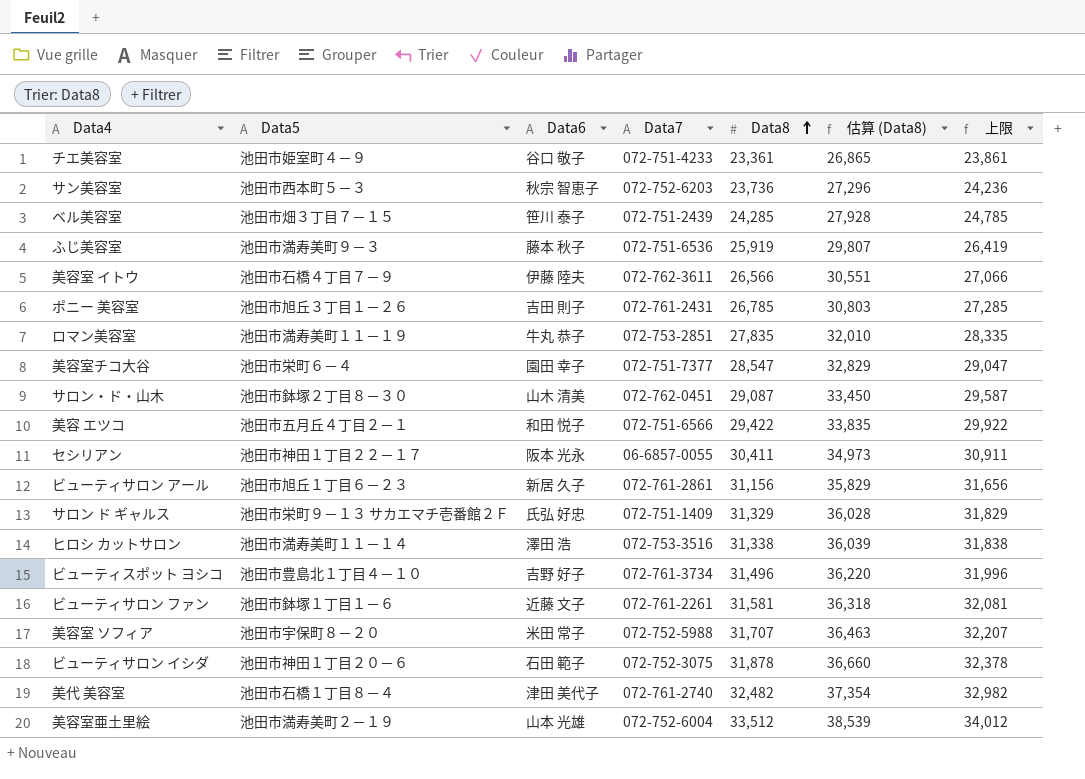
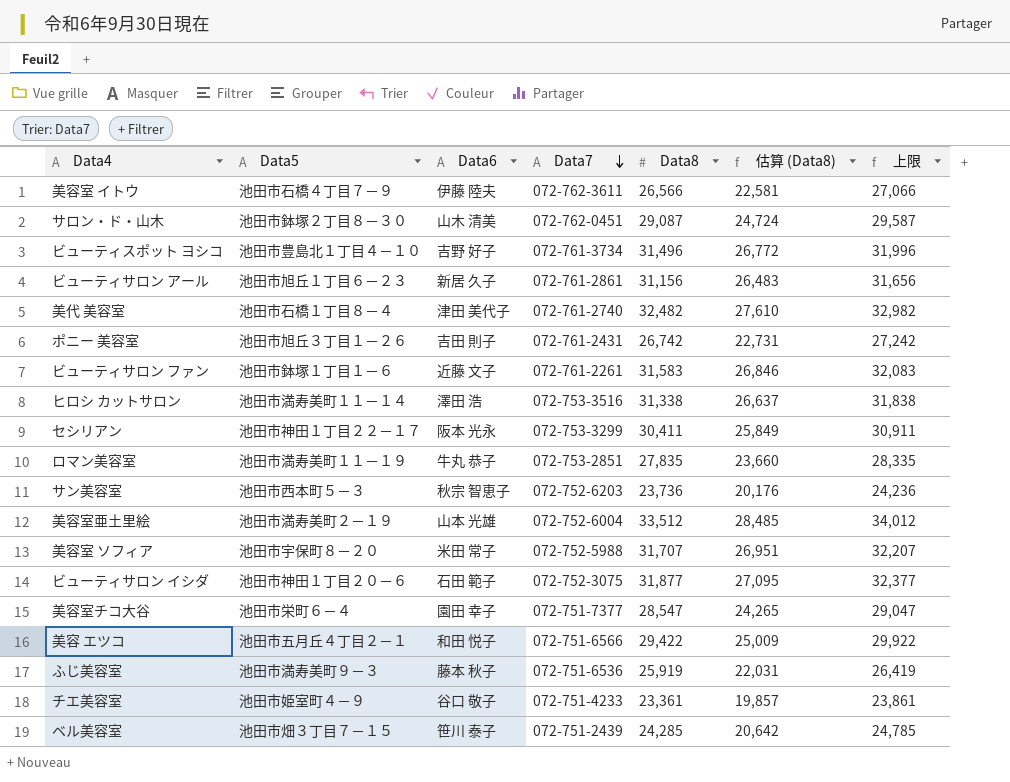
row order: Data8 ascending -> Data7 descending
column 估算 (Data8) | formula: [Data8] * 1.15 -> [Data8] * 0.85
row サロン ド ギャルス: 池田市栄町９－１３ サカエマチ壱番館２Ｆ | 氏弘 好忠 | 072-751-1409 | 31,329 | 36,028 | 31,829 -> none
ポニー 美容室 | Data8: 26,785 -> 26,742
ポニー 美容室 | 上限: 27,285 -> 27,242
ビューティサロン ファン | Data8: 31,581 -> 31,583
ビューティサロン ファン | 上限: 32,081 -> 32,083
セシリアン | Data7: 06-6857-0055 -> 072-753-3299
ビューティサロン イシダ | Data8: 31,878 -> 31,877
ビューティサロン イシダ | 上限: 32,378 -> 32,377

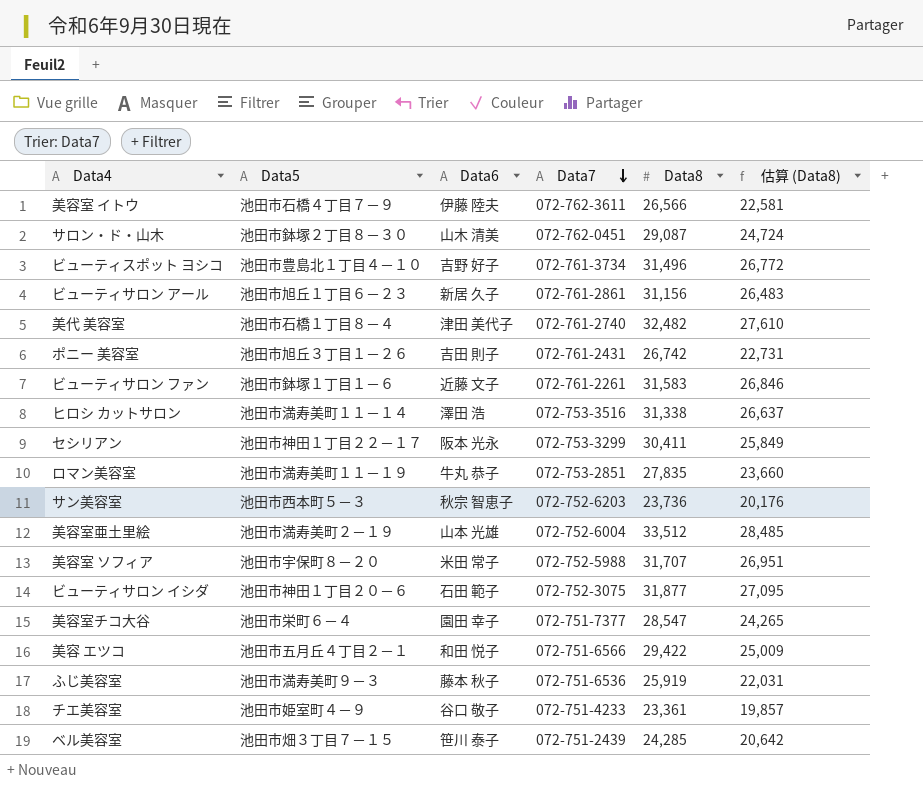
column 上限 | formula: [Data8] + 500 -> none

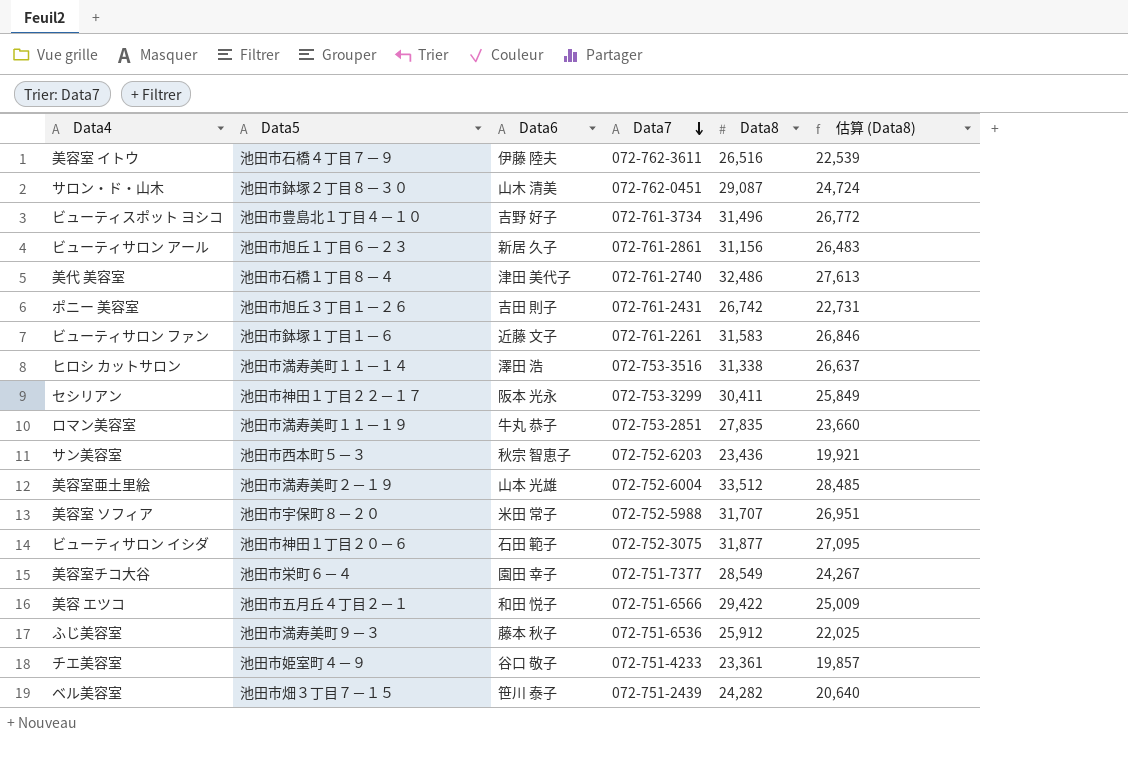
美容室 イトウ | Data8: 26,566 -> 26,516
美容室 イトウ | 估算 (Data8): 22,581 -> 22,539
美代 美容室 | Data8: 32,482 -> 32,486
美代 美容室 | 估算 (Data8): 27,610 -> 27,613
サン美容室 | Data8: 23,736 -> 23,436
サン美容室 | 估算 (Data8): 20,176 -> 19,921
美容室チコ大谷 | Data8: 28,547 -> 28,549
美容室チコ大谷 | 估算 (Data8): 24,265 -> 24,267
ふじ美容室 | Data8: 25,919 -> 25,912
ふじ美容室 | 估算 (Data8): 22,031 -> 22,025
ベル美容室 | Data8: 24,285 -> 24,282
ベル美容室 | 估算 (Data8): 20,642 -> 20,640

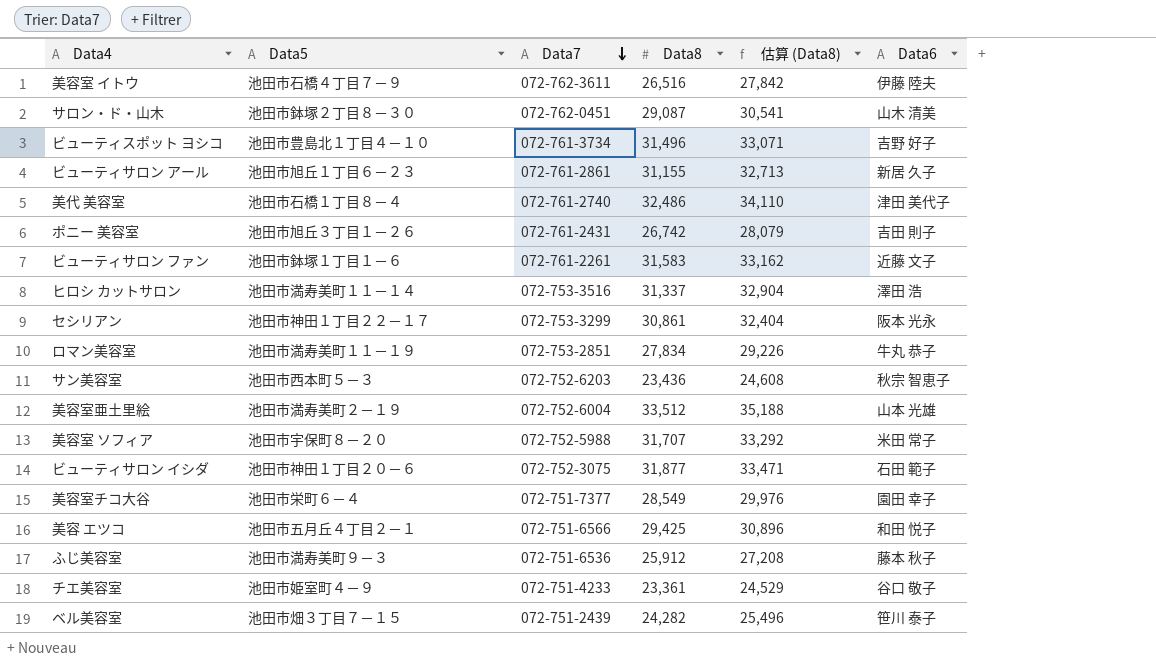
column 估算 (Data8) | formula: [Data8] * 0.85 -> [Data8] * 1.05
column Data6 | position: 3 -> 6
ビューティサロン アール | Data8: 31,156 -> 31,155
ヒロシ カットサロン | Data8: 31,338 -> 31,337
セシリアン | Data8: 30,411 -> 30,861
ロマン美容室 | Data8: 27,835 -> 27,834
美容 エツコ | Data8: 29,422 -> 29,425

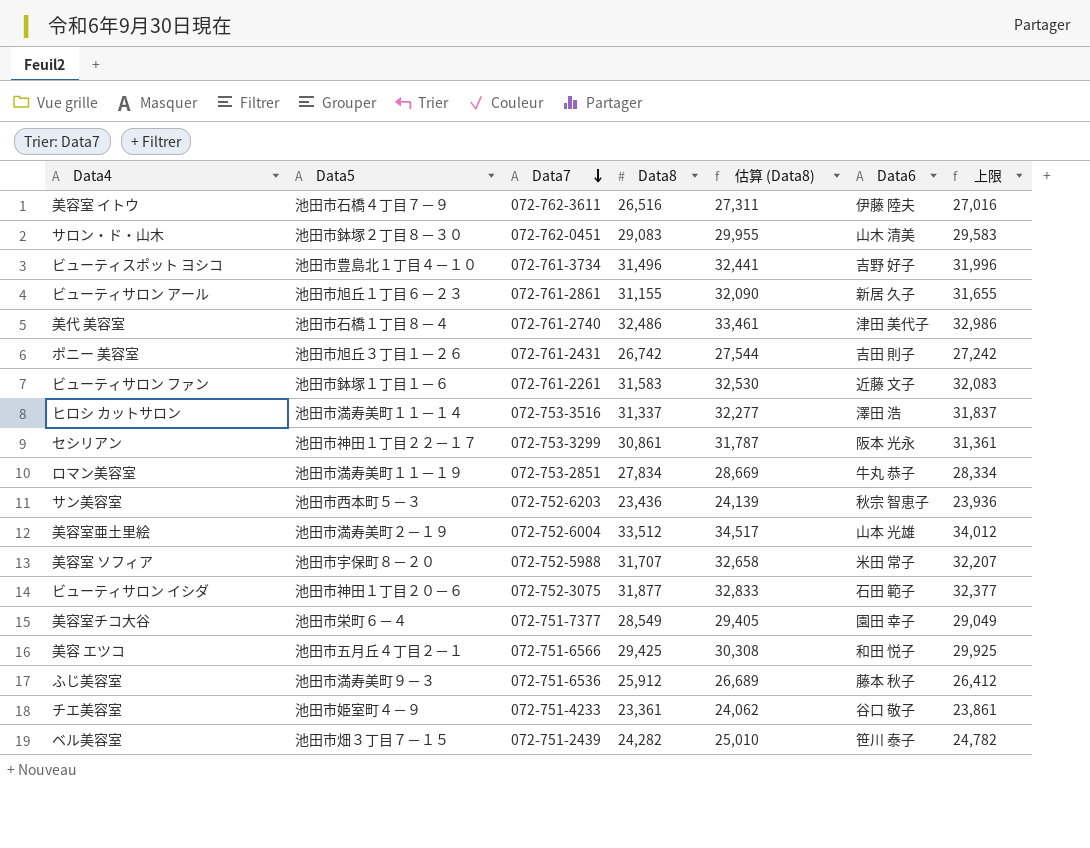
column 估算 (Data8) | formula: [Data8] * 1.05 -> [Data8] * 1.03
column 上限 | formula: none -> [Data8] + 500
サロン・ド・山木 | Data8: 29,087 -> 29,083

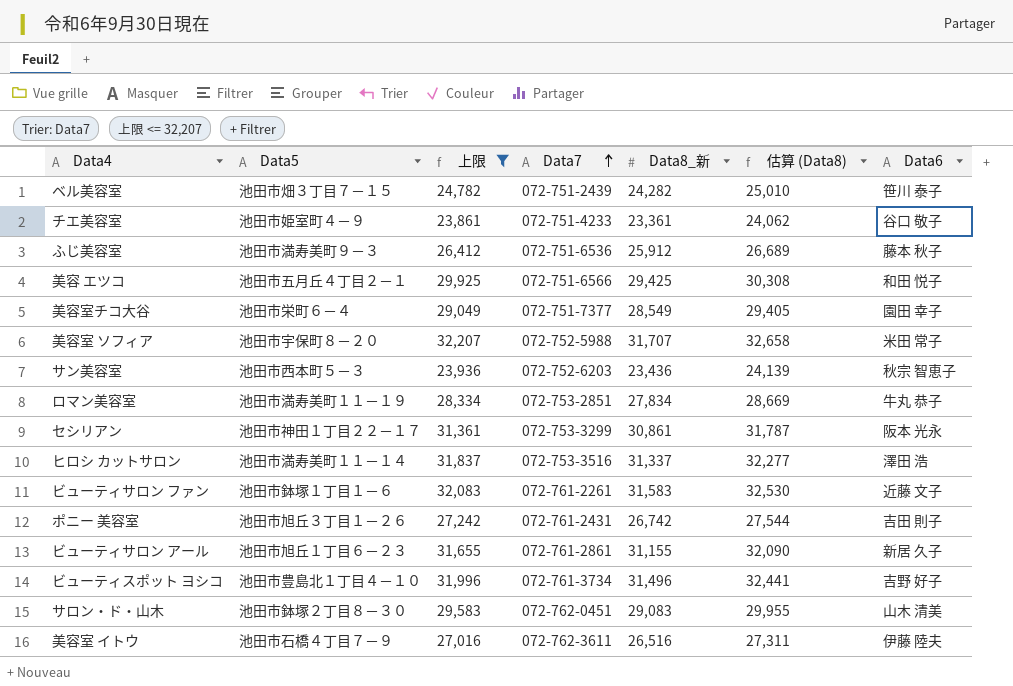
filter: none -> 上限 <= 32,207
row order: Data7 descending -> Data7 ascending
column 上限 | position: 7 -> 3
column name: Data8 -> Data8_新

